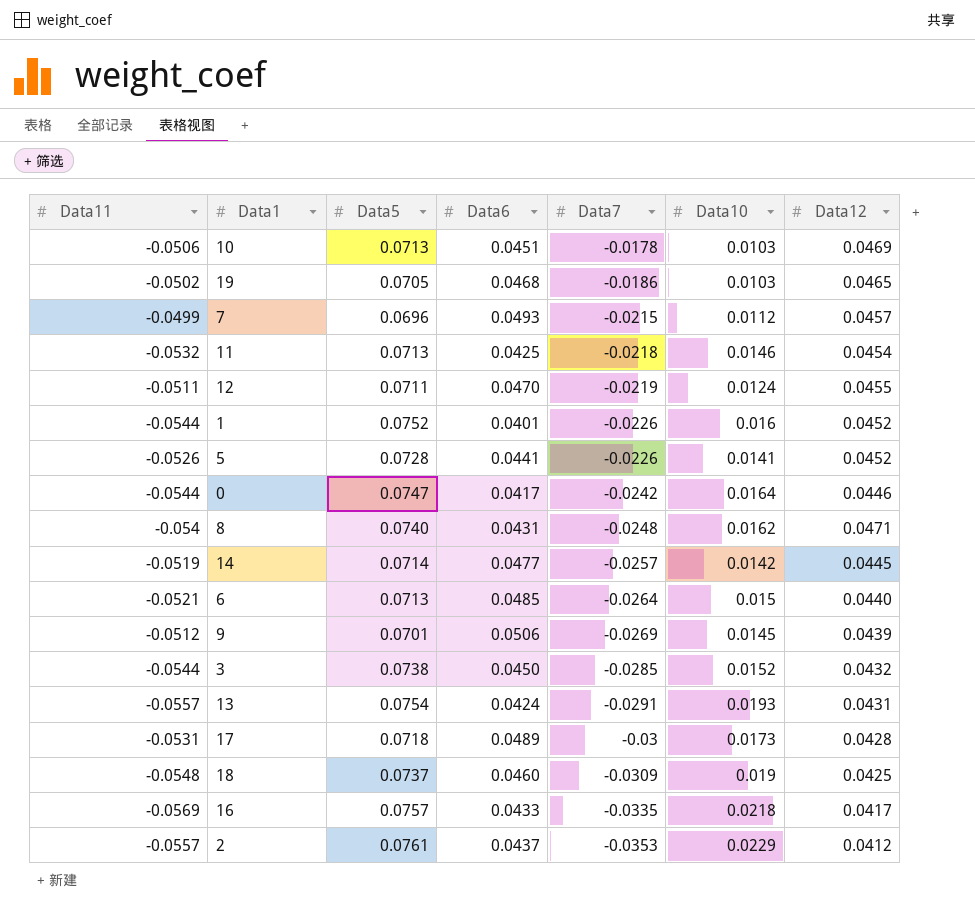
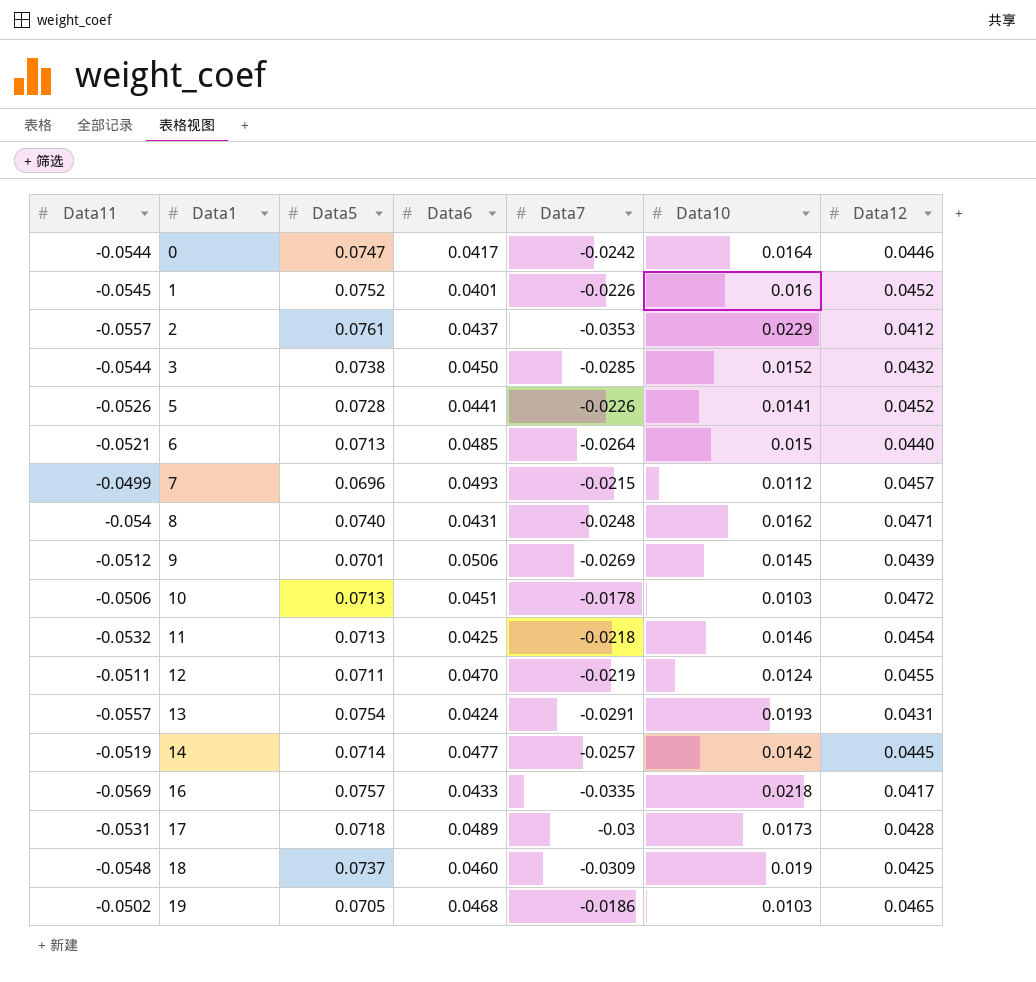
row order: Data7 descending -> Data1 ascending
1 | Data11: -0.0544 -> -0.0545
10 | Data12: 0.0469 -> 0.0472

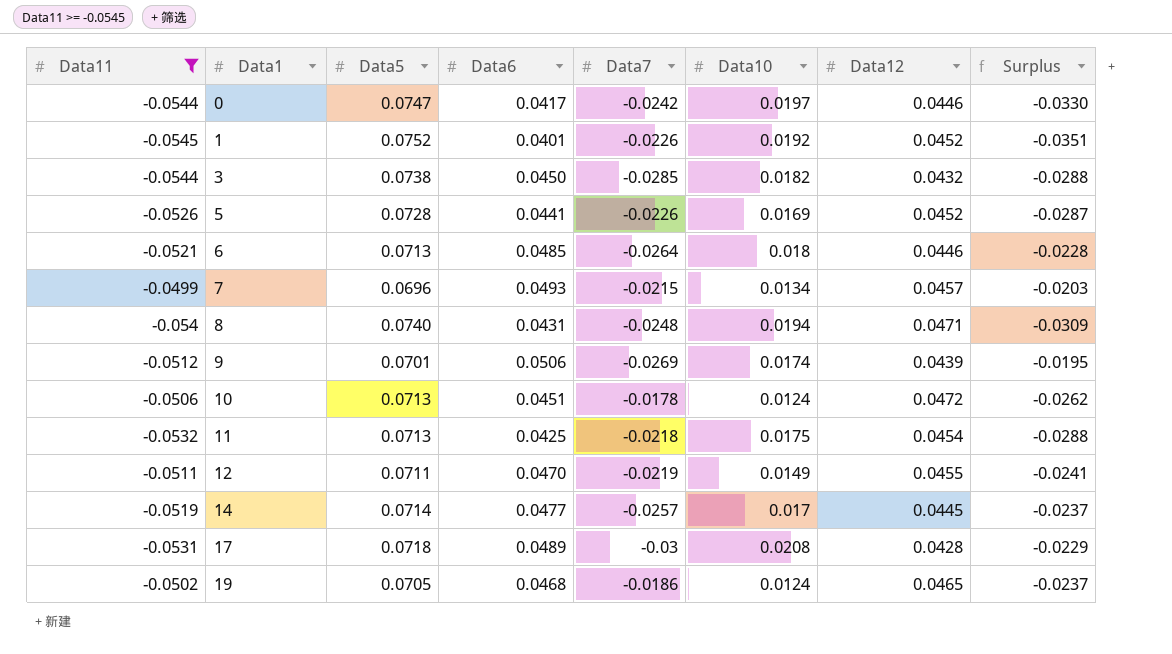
filter: none -> Data11 >= -0.0545
column Surplus | formula: none -> [Data6] - [Data5]
0 | Data10: 0.0164 -> 0.0197
1 | Data10: 0.016 -> 0.0192
3 | Data10: 0.0152 -> 0.0182
5 | Data10: 0.0141 -> 0.0169
6 | Data10: 0.015 -> 0.018
6 | Data12: 0.0440 -> 0.0446
7 | Data10: 0.0112 -> 0.0134
8 | Data10: 0.0162 -> 0.0194
9 | Data10: 0.0145 -> 0.0174
10 | Data10: 0.0103 -> 0.0124
11 | Data10: 0.0146 -> 0.0175
12 | Data10: 0.0124 -> 0.0149
14 | Data10: 0.0142 -> 0.017
17 | Data10: 0.0173 -> 0.0208
19 | Data10: 0.0103 -> 0.0124

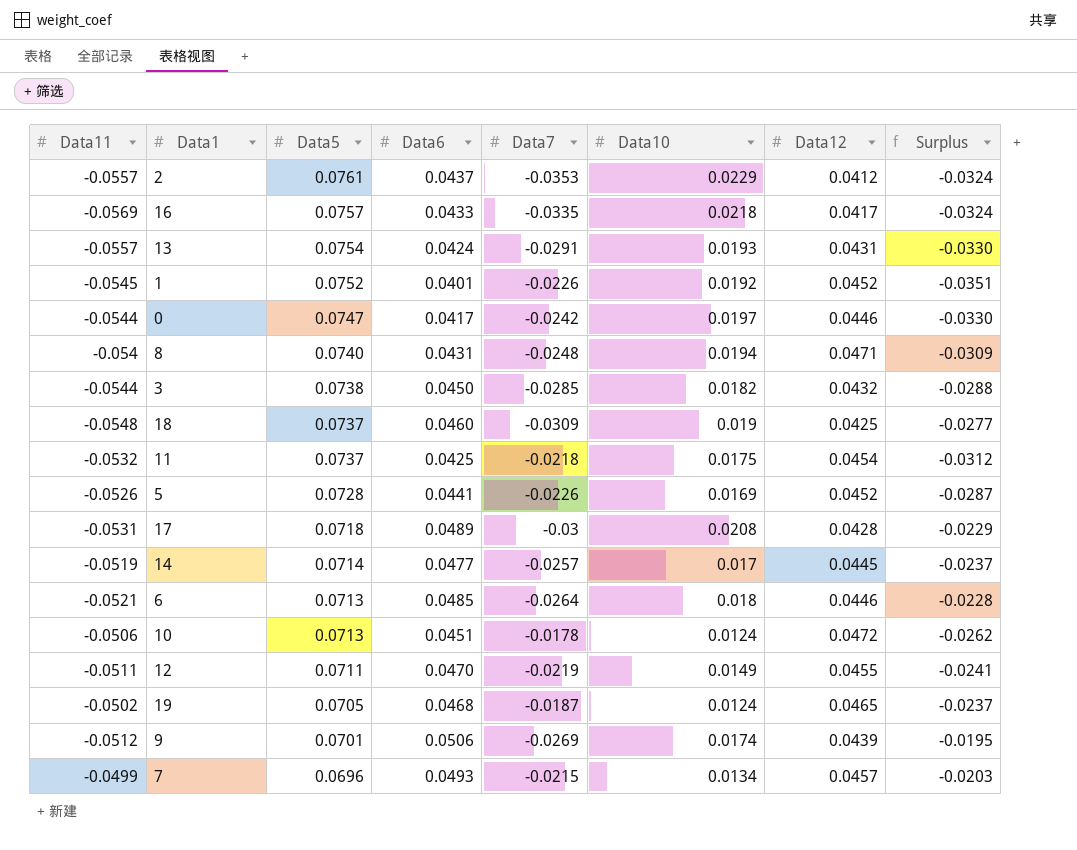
filter: Data11 >= -0.0545 -> none
row order: Data1 ascending -> Data5 descending
11 | Data5: 0.0713 -> 0.0737
11 | Surplus: -0.0288 -> -0.0312
19 | Data7: -0.0186 -> -0.0187

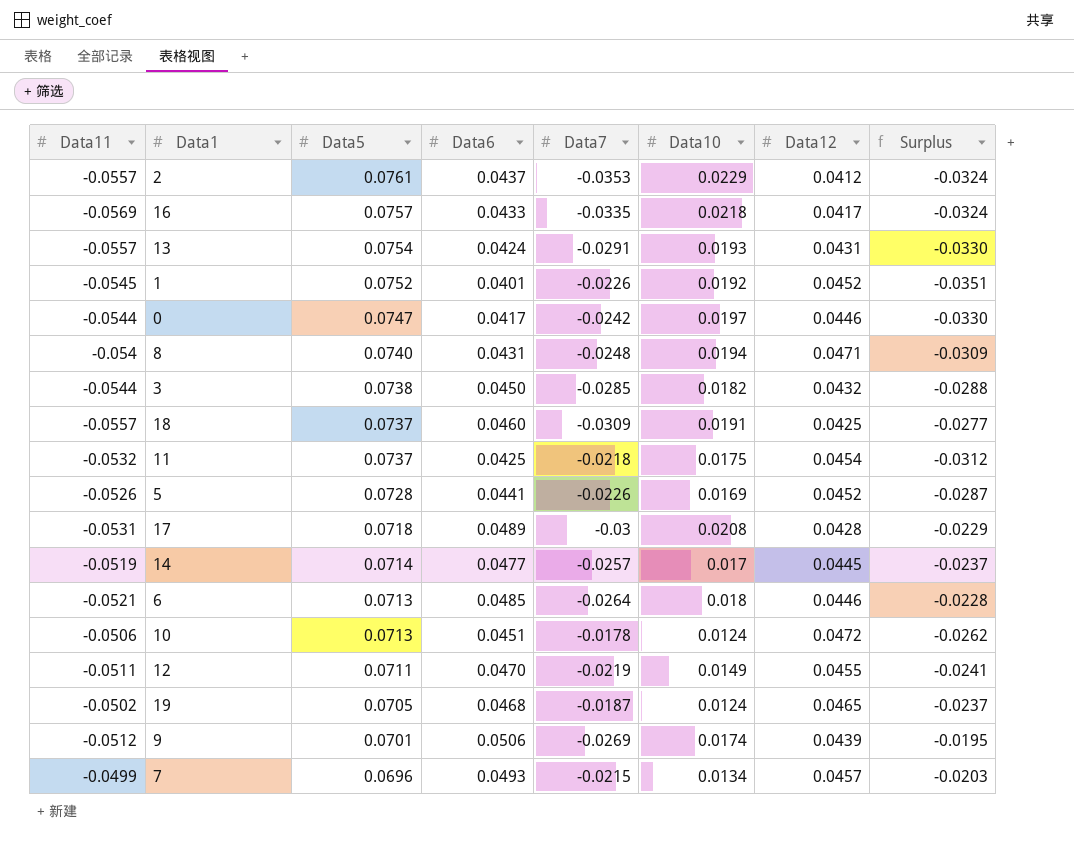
18 | Data11: -0.0548 -> -0.0557
18 | Data10: 0.019 -> 0.0191

